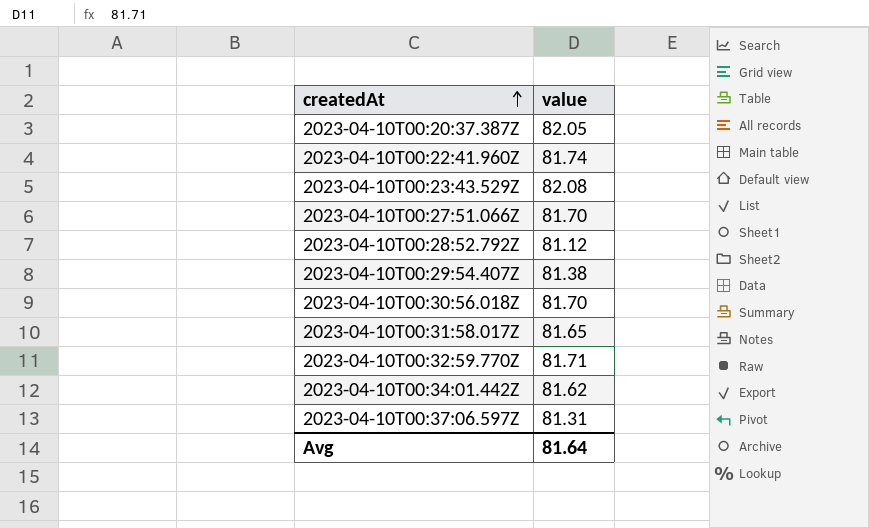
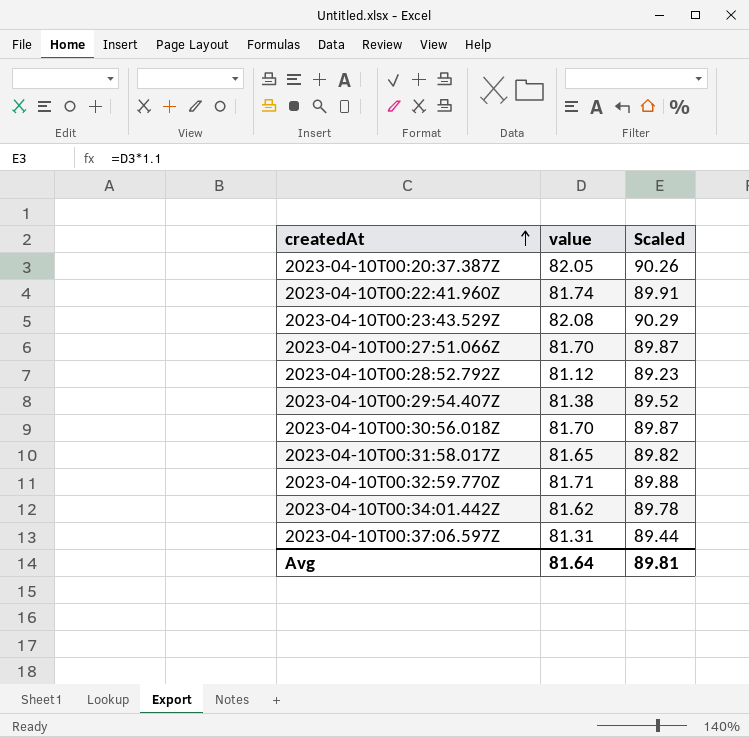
column Scaled | formula: none -> [value] * 1.1

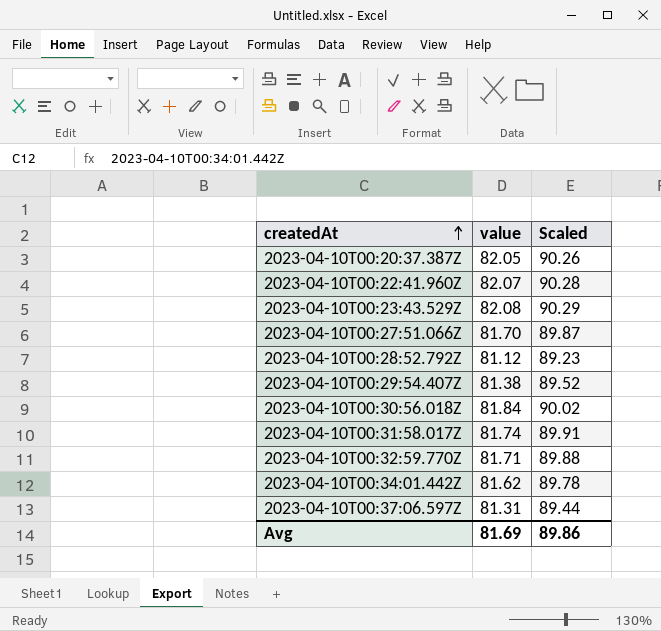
2023-04-10T00:22:41.960Z | value: 81.74 -> 82.07
2023-04-10T00:22:41.960Z | Scaled: 89.91 -> 90.28
2023-04-10T00:30:56.018Z | value: 81.70 -> 81.84
2023-04-10T00:30:56.018Z | Scaled: 89.87 -> 90.02
2023-04-10T00:31:58.017Z | value: 81.65 -> 81.74
2023-04-10T00:31:58.017Z | Scaled: 89.82 -> 89.91
Avg | value: 81.64 -> 81.69
Avg | Scaled: 89.81 -> 89.86

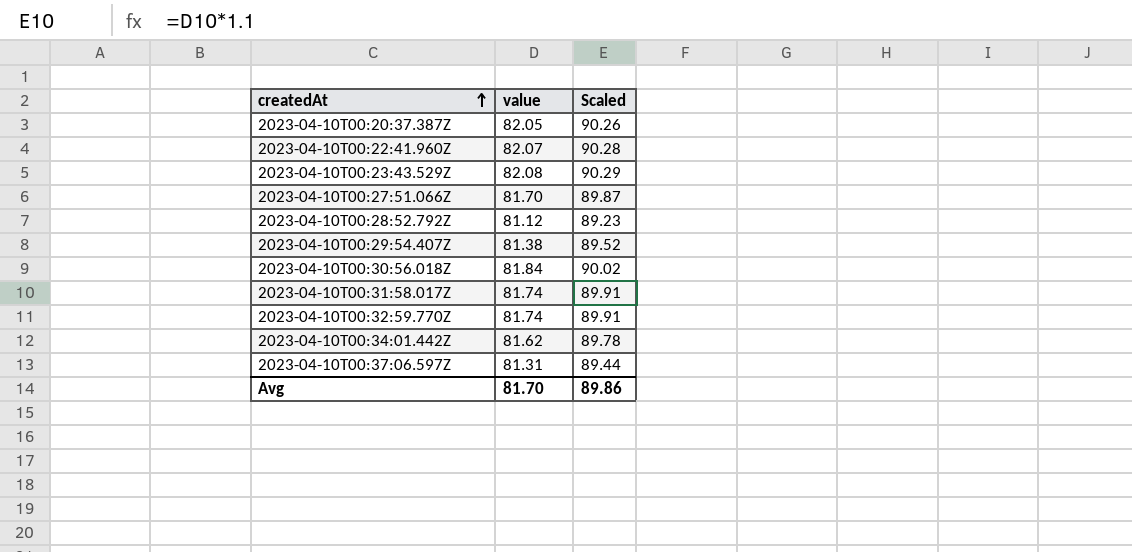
2023-04-10T00:32:59.770Z | value: 81.71 -> 81.74
2023-04-10T00:32:59.770Z | Scaled: 89.88 -> 89.91
Avg | value: 81.69 -> 81.70

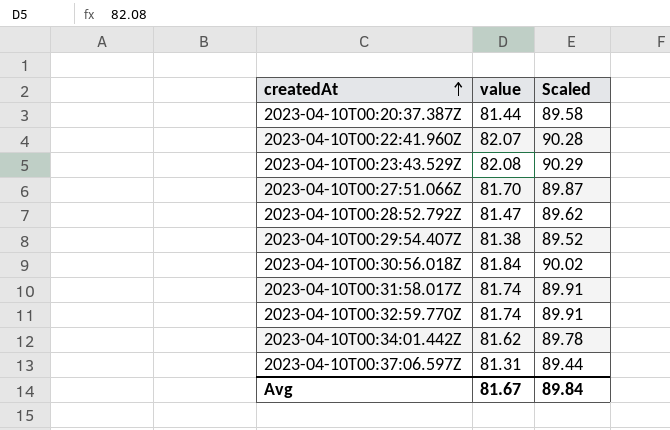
2023-04-10T00:20:37.387Z | value: 82.05 -> 81.44
2023-04-10T00:20:37.387Z | Scaled: 90.26 -> 89.58
2023-04-10T00:28:52.792Z | value: 81.12 -> 81.47
2023-04-10T00:28:52.792Z | Scaled: 89.23 -> 89.62
Avg | value: 81.70 -> 81.67
Avg | Scaled: 89.86 -> 89.84

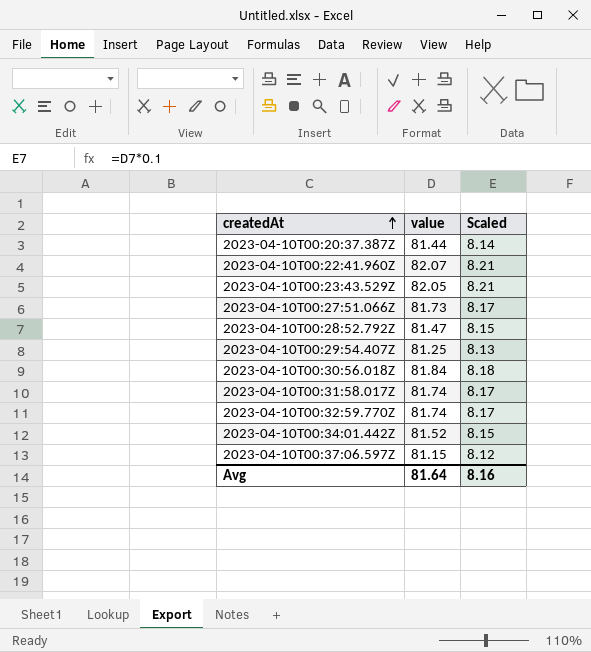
column Scaled | formula: [value] * 1.1 -> [value] * 0.1
2023-04-10T00:23:43.529Z | value: 82.08 -> 82.05
2023-04-10T00:27:51.066Z | value: 81.70 -> 81.73
2023-04-10T00:29:54.407Z | value: 81.38 -> 81.25
2023-04-10T00:34:01.442Z | value: 81.62 -> 81.52
2023-04-10T00:37:06.597Z | value: 81.31 -> 81.15
Avg | value: 81.67 -> 81.64
Avg | Scaled: 89.84 -> 8.16

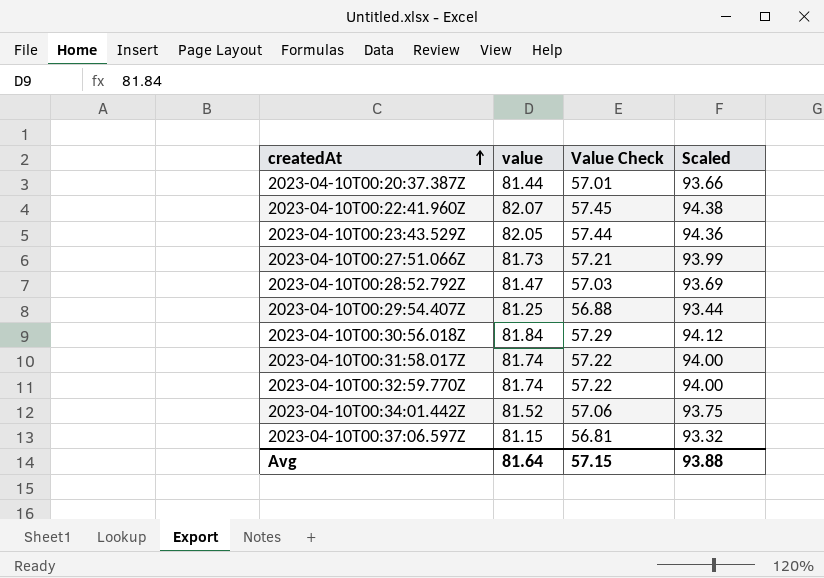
column Value Check | formula: none -> [value] * 0.7
column Scaled | formula: [value] * 0.1 -> [value] * 1.15
Avg | Scaled: 8.16 -> 93.88

